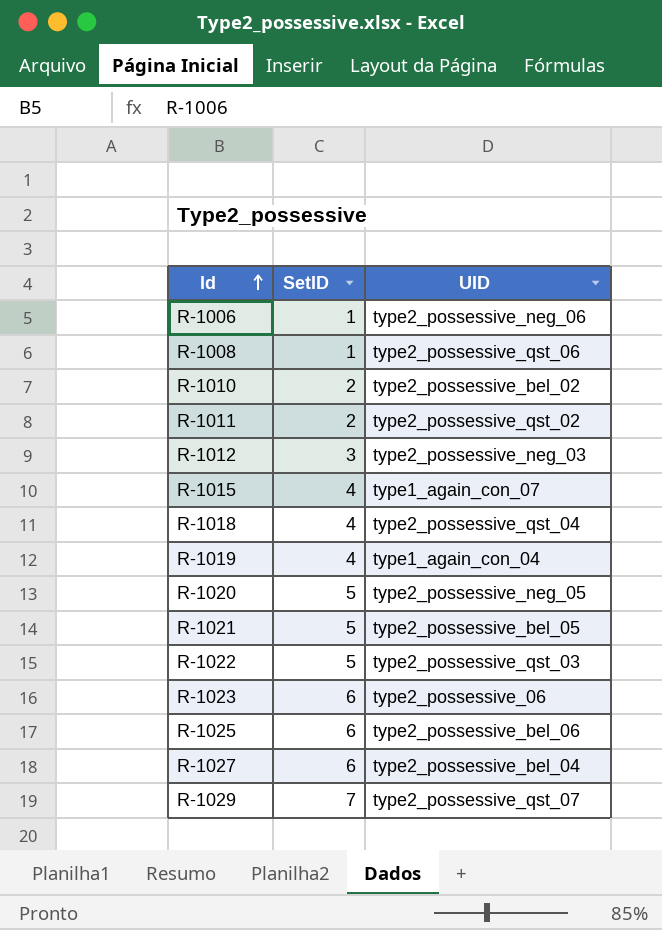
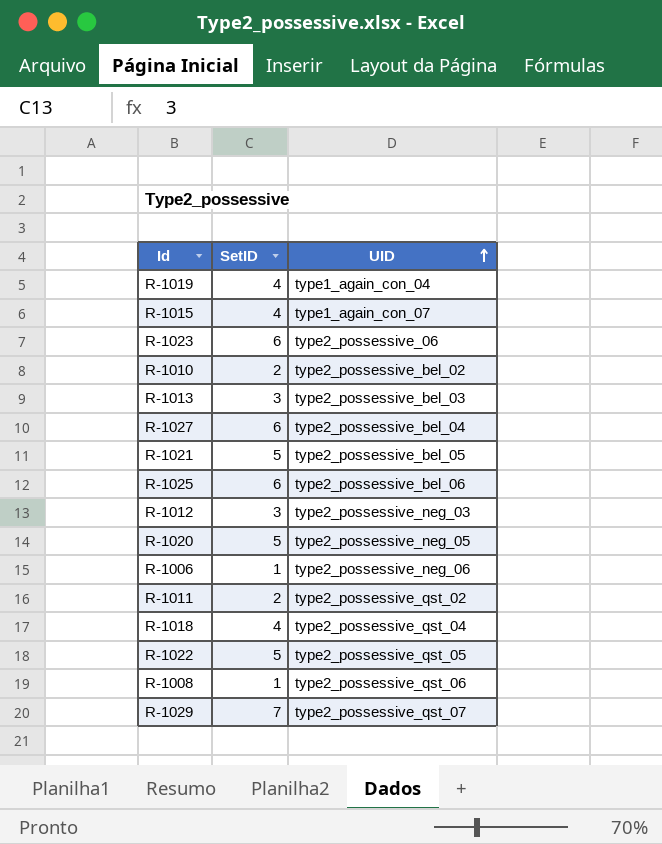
row order: Id ascending -> UID ascending
row R-1013: none -> 3 | type2_possessive_bel_03
R-1022 | UID: type2_possessive_qst_03 -> type2_possessive_qst_05

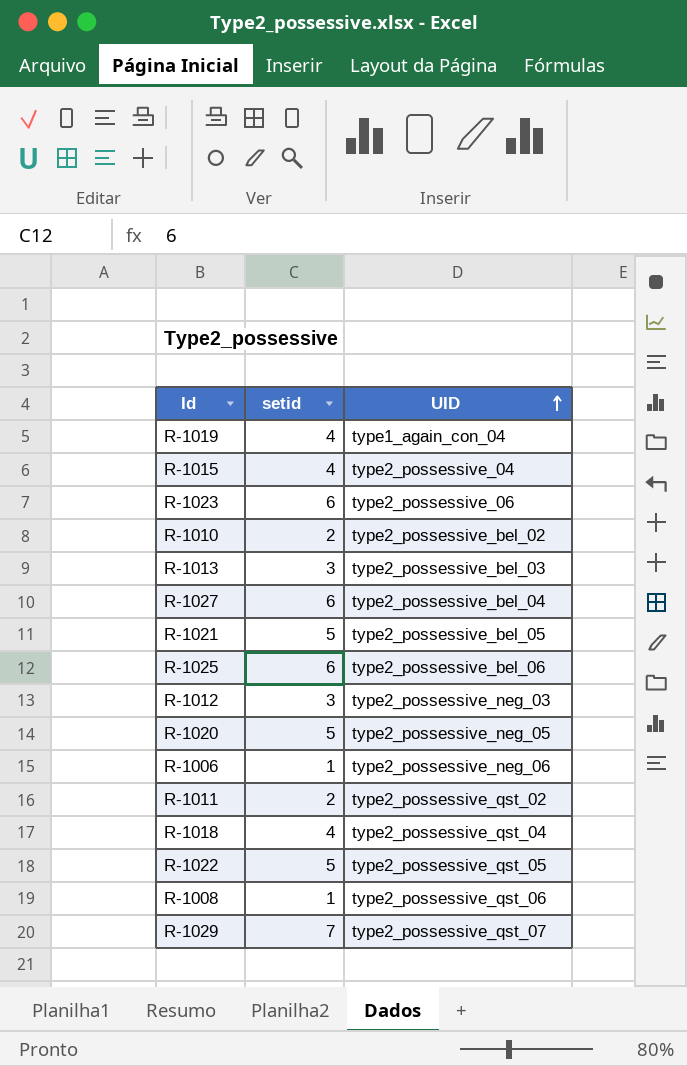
column name: SetID -> setid
R-1015 | UID: type1_again_con_07 -> type2_possessive_04

